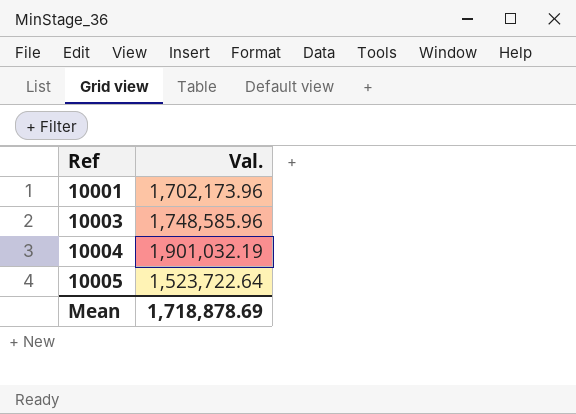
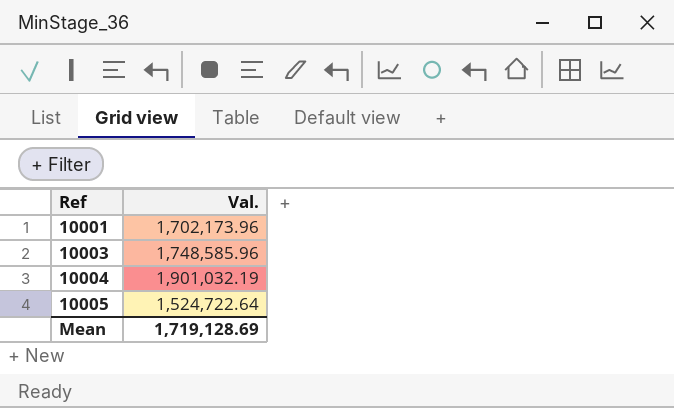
10005 | Val.: 1,523,722.64 -> 1,524,722.64
Mean | Val.: 1,718,878.69 -> 1,719,128.69

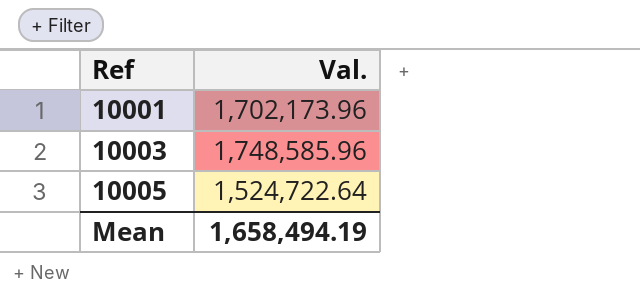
row 10004: 1,901,032.19 -> none
Mean | Val.: 1,719,128.69 -> 1,658,494.19

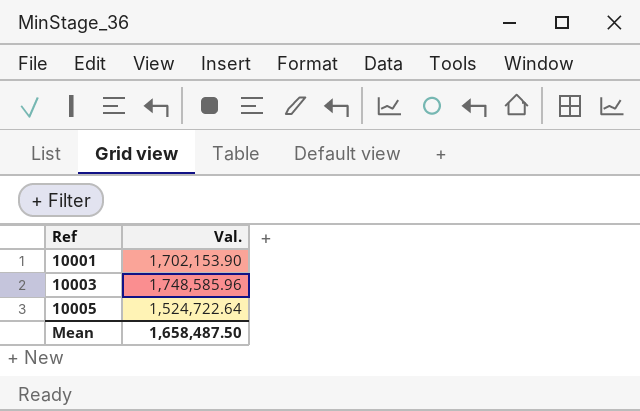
10001 | Val.: 1,702,173.96 -> 1,702,153.90
Mean | Val.: 1,658,494.19 -> 1,658,487.50

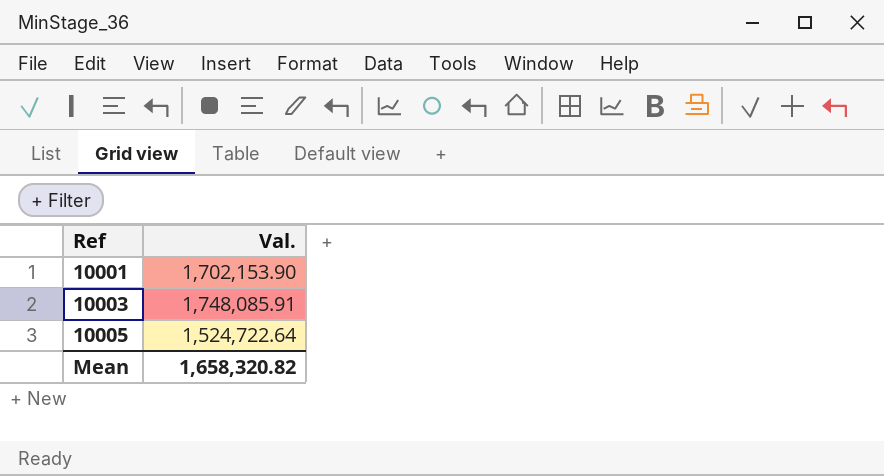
10003 | Val.: 1,748,585.96 -> 1,748,085.91
Mean | Val.: 1,658,487.50 -> 1,658,320.82

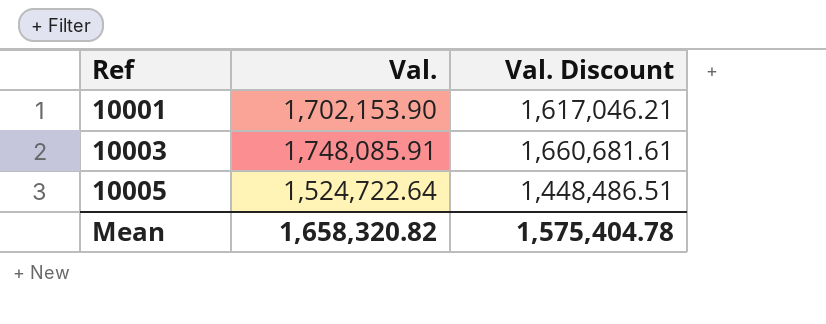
column Val. Discount | formula: none -> [Val.] * 0.95

